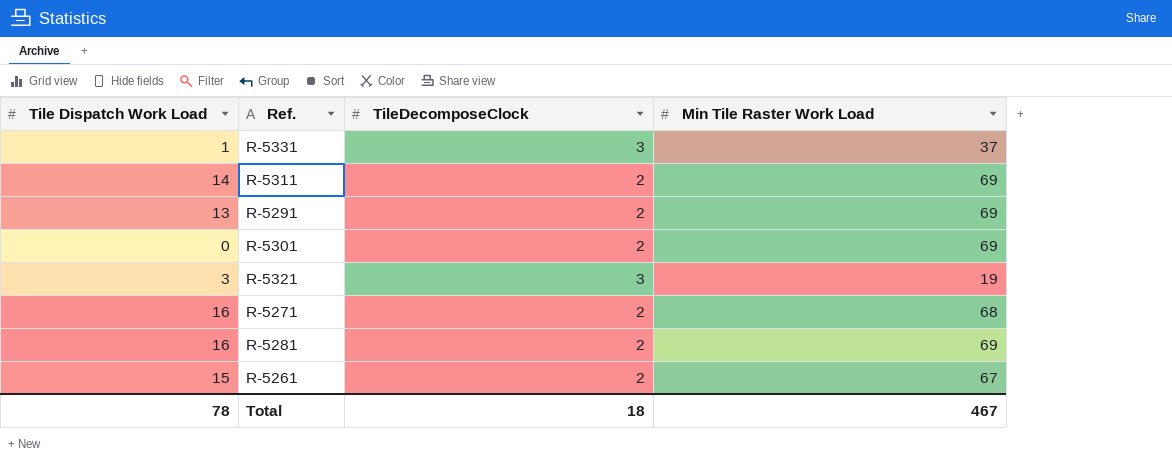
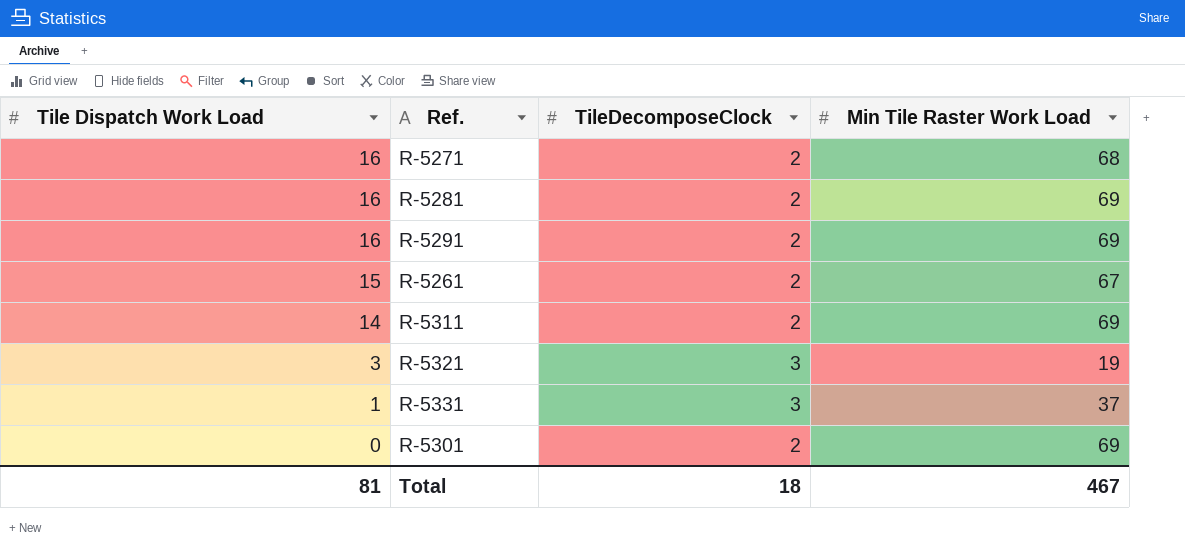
row order: none -> Tile Dispatch Work Load descending
R-5291 | Tile Dispatch Work Load: 13 -> 16
Total | Tile Dispatch Work Load: 78 -> 81

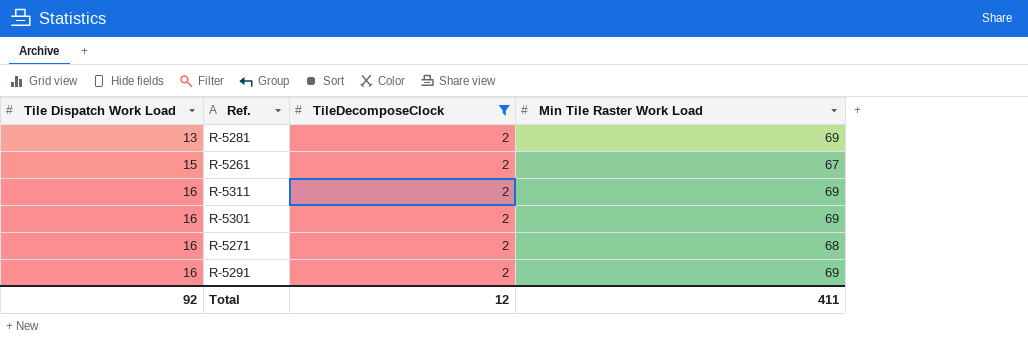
filter: none -> TileDecomposeClock = 2
row order: Tile Dispatch Work Load descending -> Tile Dispatch Work Load ascending
R-5281 | Tile Dispatch Work Load: 16 -> 13
R-5311 | Tile Dispatch Work Load: 14 -> 16
R-5301 | Tile Dispatch Work Load: 0 -> 16
Total | Tile Dispatch Work Load: 81 -> 92
Total | TileDecomposeClock: 18 -> 12
Total | Min Tile Raster Work Load: 467 -> 411

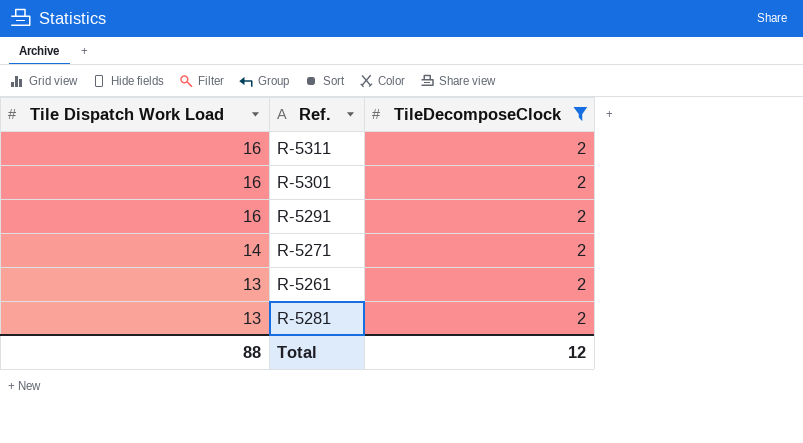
row order: Tile Dispatch Work Load ascending -> Tile Dispatch Work Load descending
column Min Tile Raster Work Load | position: 4 -> none
R-5271 | Tile Dispatch Work Load: 16 -> 14
R-5261 | Tile Dispatch Work Load: 15 -> 13
Total | Tile Dispatch Work Load: 92 -> 88

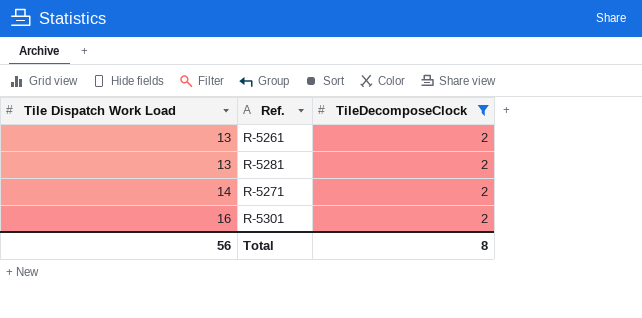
row order: Tile Dispatch Work Load descending -> Tile Dispatch Work Load ascending
row R-5311: 16 | 2 -> none
row R-5291: 16 | 2 -> none
Total | Tile Dispatch Work Load: 88 -> 56
Total | TileDecomposeClock: 12 -> 8

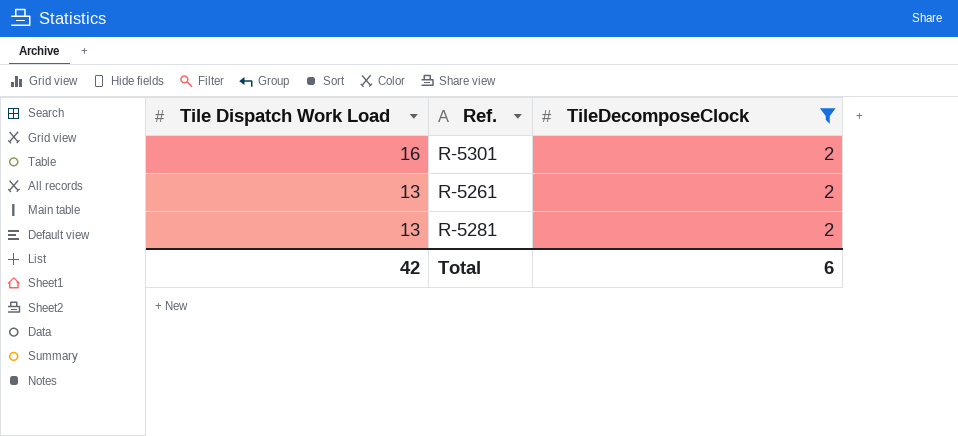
row order: Tile Dispatch Work Load ascending -> Tile Dispatch Work Load descending
row R-5271: 14 | 2 -> none
Total | Tile Dispatch Work Load: 56 -> 42
Total | TileDecomposeClock: 8 -> 6

